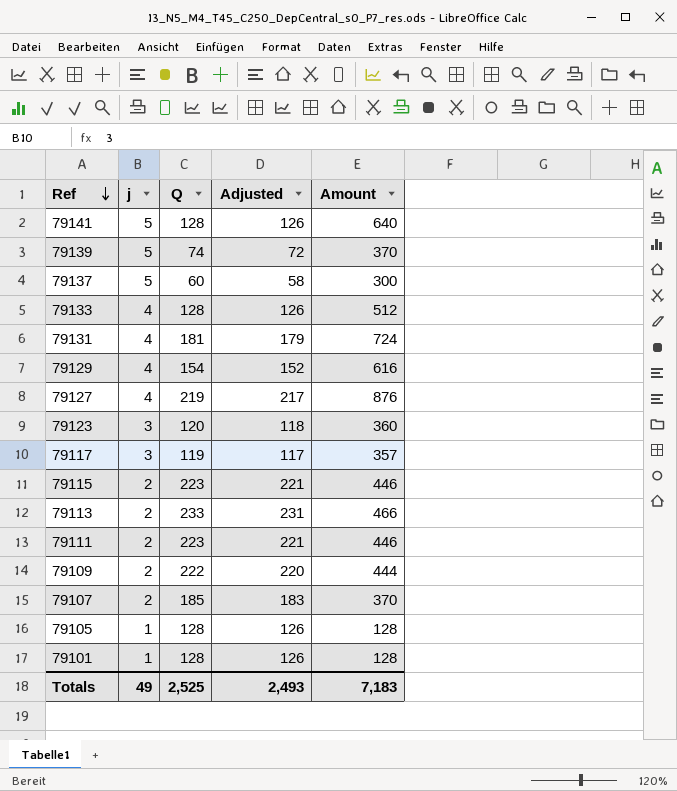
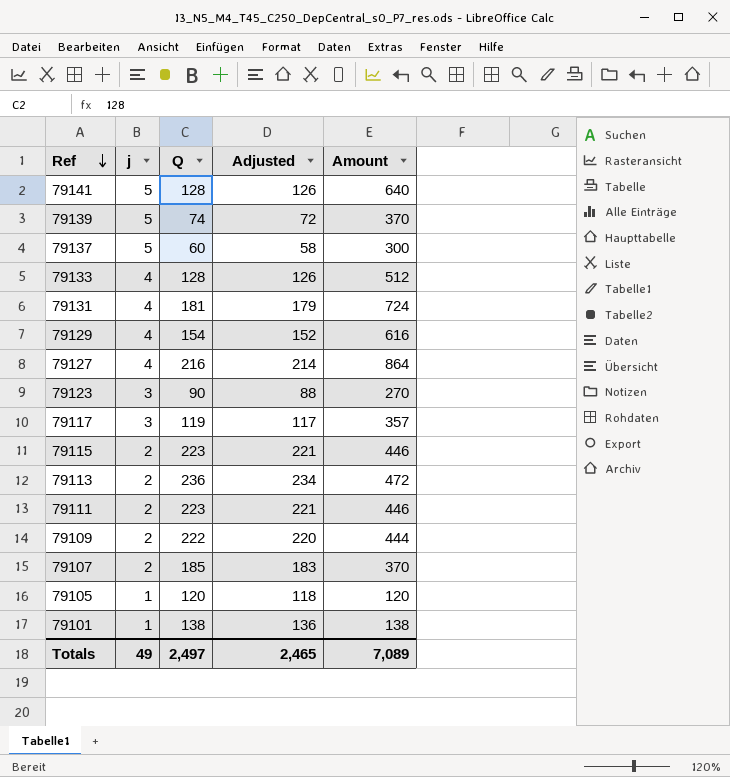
79127 | Q: 219 -> 216
79127 | Adjusted: 217 -> 214
79127 | Amount: 876 -> 864
79123 | Q: 120 -> 90
79123 | Adjusted: 118 -> 88
79123 | Amount: 360 -> 270
79113 | Q: 233 -> 236
79113 | Adjusted: 231 -> 234
79113 | Amount: 466 -> 472
79105 | Q: 128 -> 120
79105 | Adjusted: 126 -> 118
79105 | Amount: 128 -> 120
79101 | Q: 128 -> 138
79101 | Adjusted: 126 -> 136
79101 | Amount: 128 -> 138
Totals | Q: 2,525 -> 2,497
Totals | Adjusted: 2,493 -> 2,465
Totals | Amount: 7,183 -> 7,089

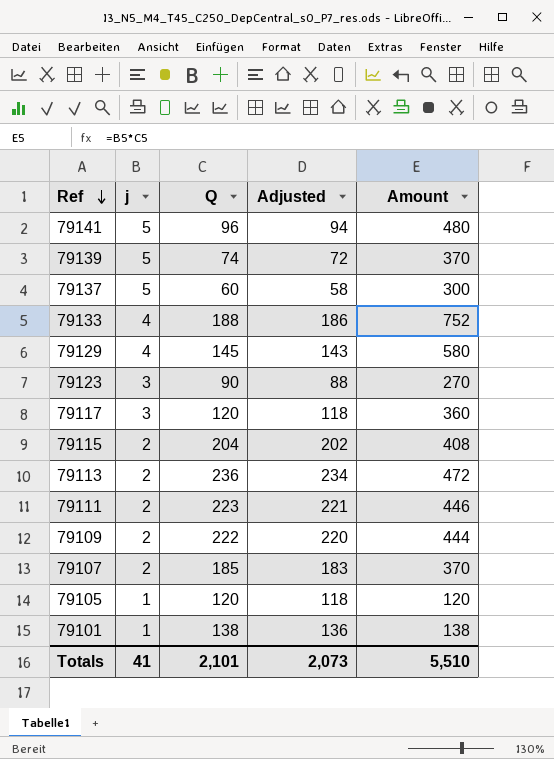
row 79131: 4 | 181 | 179 | 724 -> none
row 79127: 4 | 216 | 214 | 864 -> none
79141 | Q: 128 -> 96
79141 | Adjusted: 126 -> 94
79141 | Amount: 640 -> 480
79133 | Q: 128 -> 188
79133 | Adjusted: 126 -> 186
79133 | Amount: 512 -> 752
79129 | Q: 154 -> 145
79129 | Adjusted: 152 -> 143
79129 | Amount: 616 -> 580
79117 | Q: 119 -> 120
79117 | Adjusted: 117 -> 118
79117 | Amount: 357 -> 360
79115 | Q: 223 -> 204
79115 | Adjusted: 221 -> 202
79115 | Amount: 446 -> 408
Totals | j: 49 -> 41
Totals | Q: 2,497 -> 2,101
Totals | Adjusted: 2,465 -> 2,073
Totals | Amount: 7,089 -> 5,510

